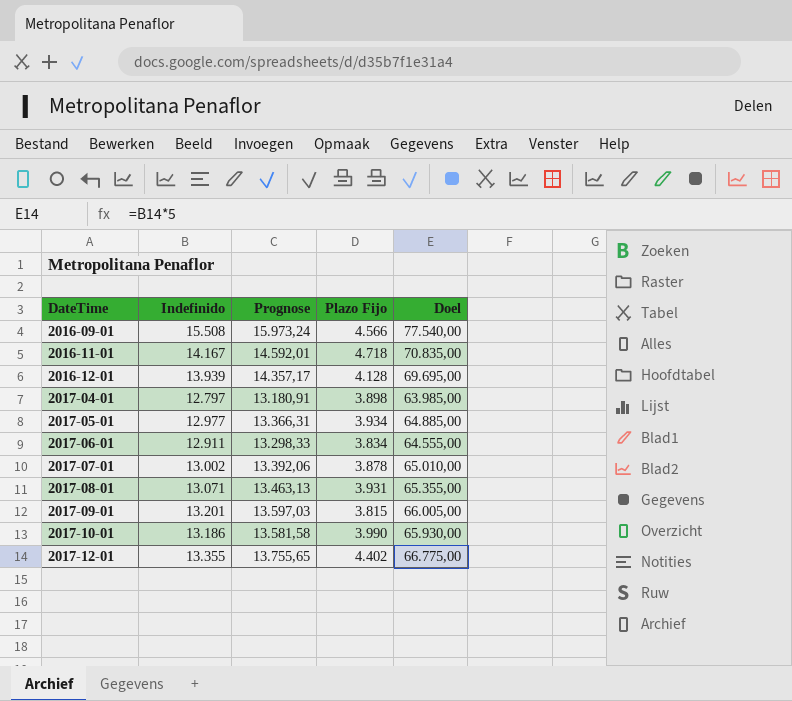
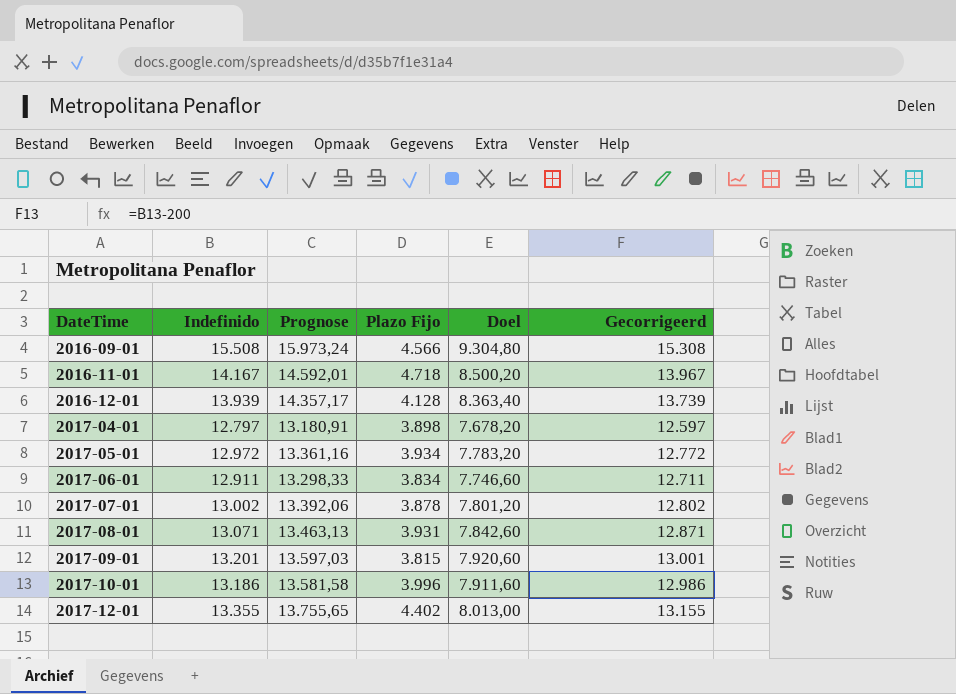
column Doel | formula: [Indefinido] * 5 -> [Indefinido] * 0,6
column Gecorrigeerd | formula: none -> [Indefinido] - 200
2017-05-01 | Indefinido: 12.977 -> 12.972
2017-05-01 | Prognose: 13.366,31 -> 13.361,16
2017-10-01 | Plazo Fijo: 3.990 -> 3.996

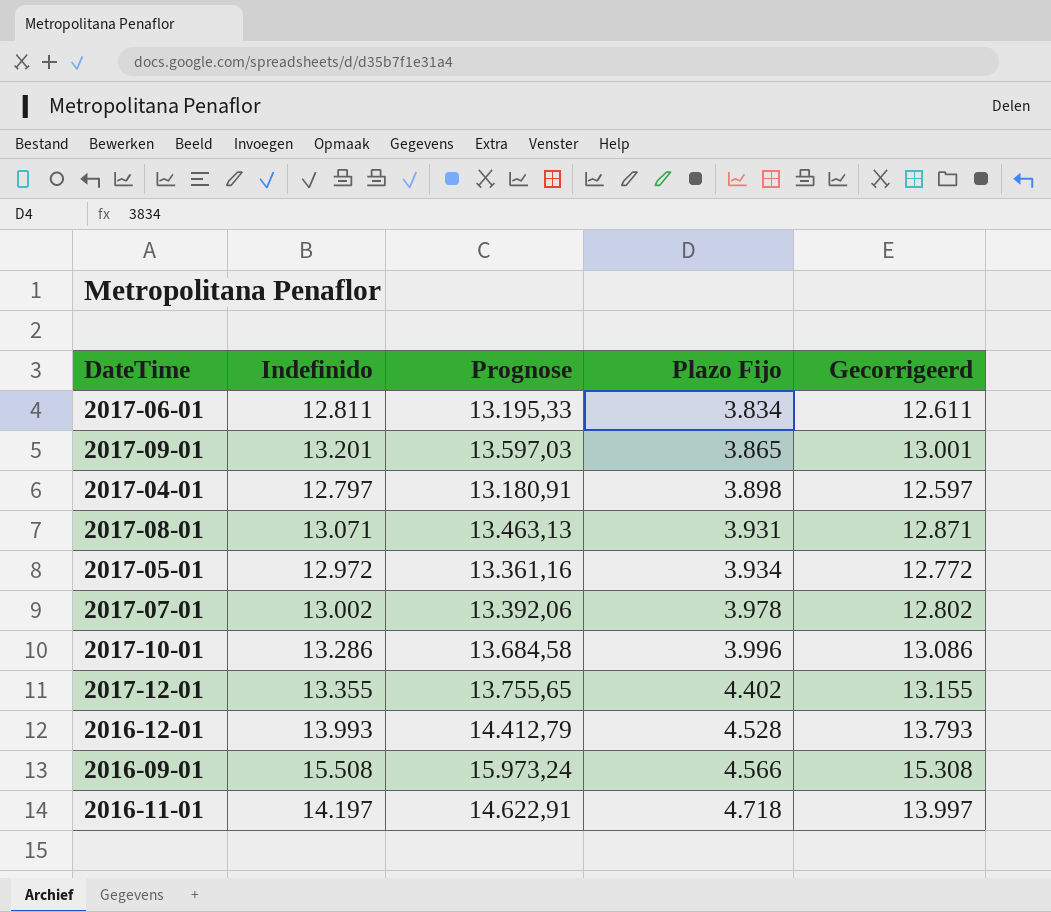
row order: DateTime ascending -> Plazo Fijo ascending
column Doel | formula: [Indefinido] * 0,6 -> none
2017-06-01 | Indefinido: 12.911 -> 12.811
2017-06-01 | Prognose: 13.298,33 -> 13.195,33
2017-06-01 | Gecorrigeerd: 12.711 -> 12.611
2017-09-01 | Plazo Fijo: 3.815 -> 3.865
2017-07-01 | Plazo Fijo: 3.878 -> 3.978
2017-10-01 | Indefinido: 13.186 -> 13.286
2017-10-01 | Prognose: 13.581,58 -> 13.684,58
2017-10-01 | Gecorrigeerd: 12.986 -> 13.086
2016-12-01 | Indefinido: 13.939 -> 13.993
2016-12-01 | Prognose: 14.357,17 -> 14.412,79
2016-12-01 | Plazo Fijo: 4.128 -> 4.528
2016-12-01 | Gecorrigeerd: 13.739 -> 13.793
2016-11-01 | Indefinido: 14.167 -> 14.197
2016-11-01 | Prognose: 14.592,01 -> 14.622,91
2016-11-01 | Gecorrigeerd: 13.967 -> 13.997

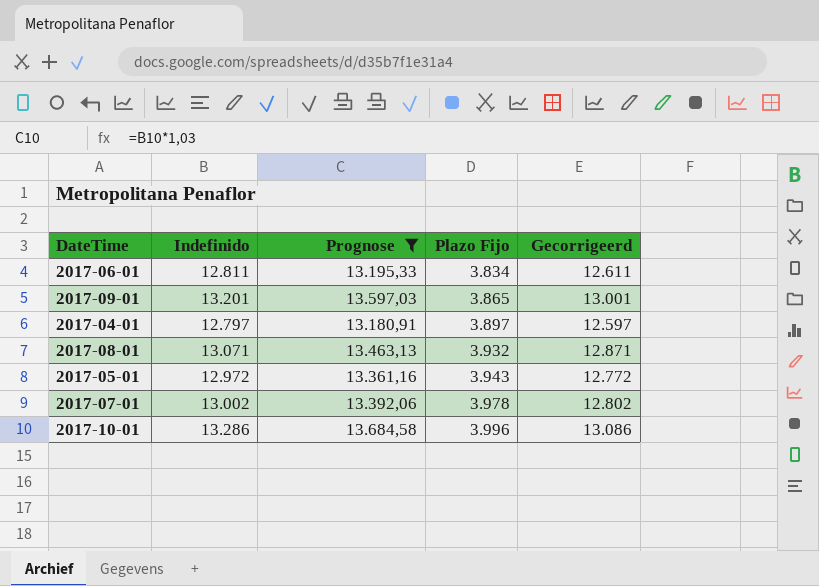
filter: none -> Prognose <= 13.684,58
2017-04-01 | Plazo Fijo: 3.898 -> 3.897
2017-08-01 | Plazo Fijo: 3.931 -> 3.932
2017-05-01 | Plazo Fijo: 3.934 -> 3.943

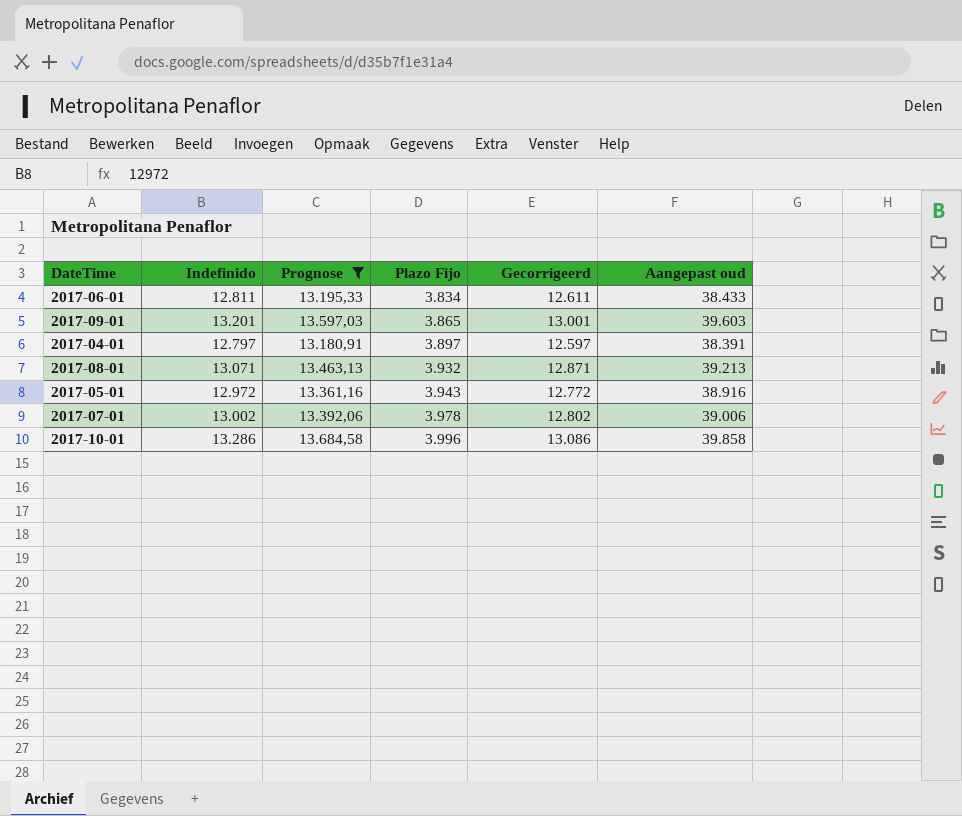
column Aangepast oud | formula: none -> [Indefinido] * 3

